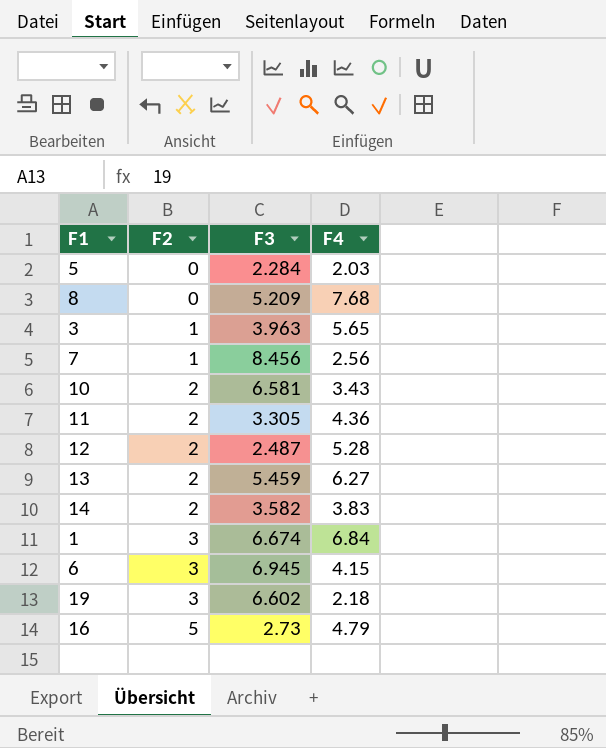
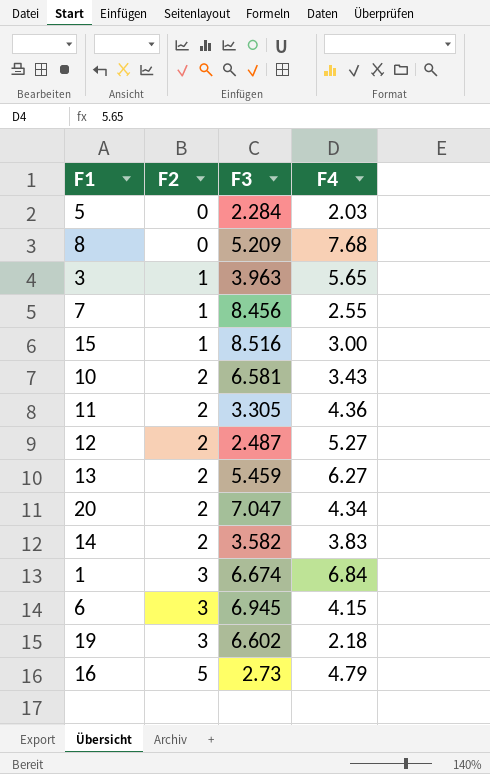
7 | F4: 2.56 -> 2.55
row 15: none -> 1 | 8.516 | 3.00
12 | F4: 5.28 -> 5.27
row 20: none -> 2 | 7.047 | 4.34

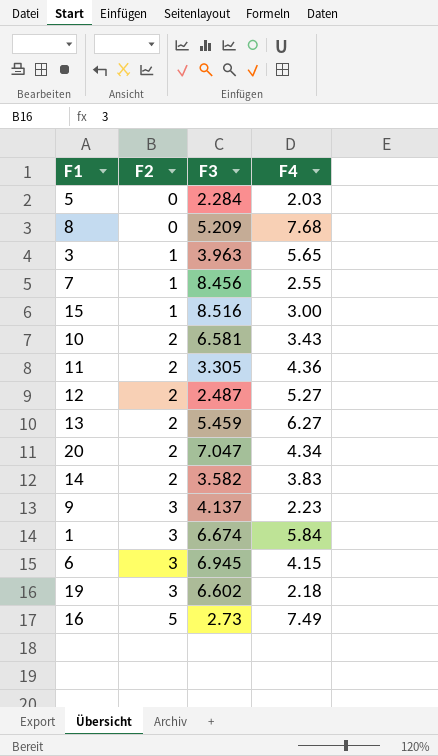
row 9: none -> 3 | 4.137 | 2.23
1 | F4: 6.84 -> 5.84
16 | F4: 4.79 -> 7.49

